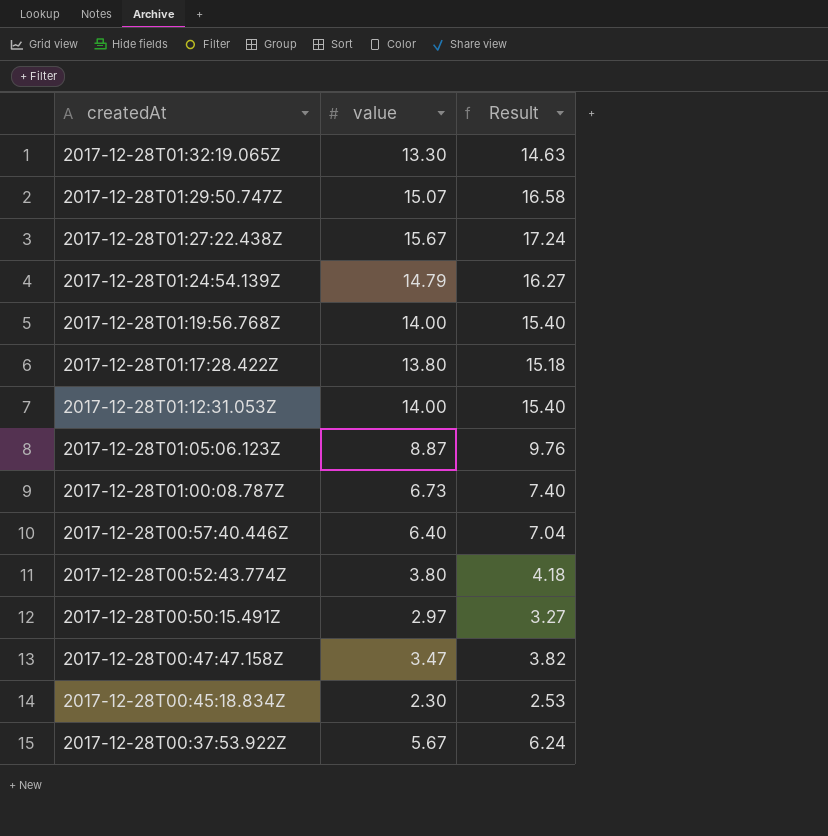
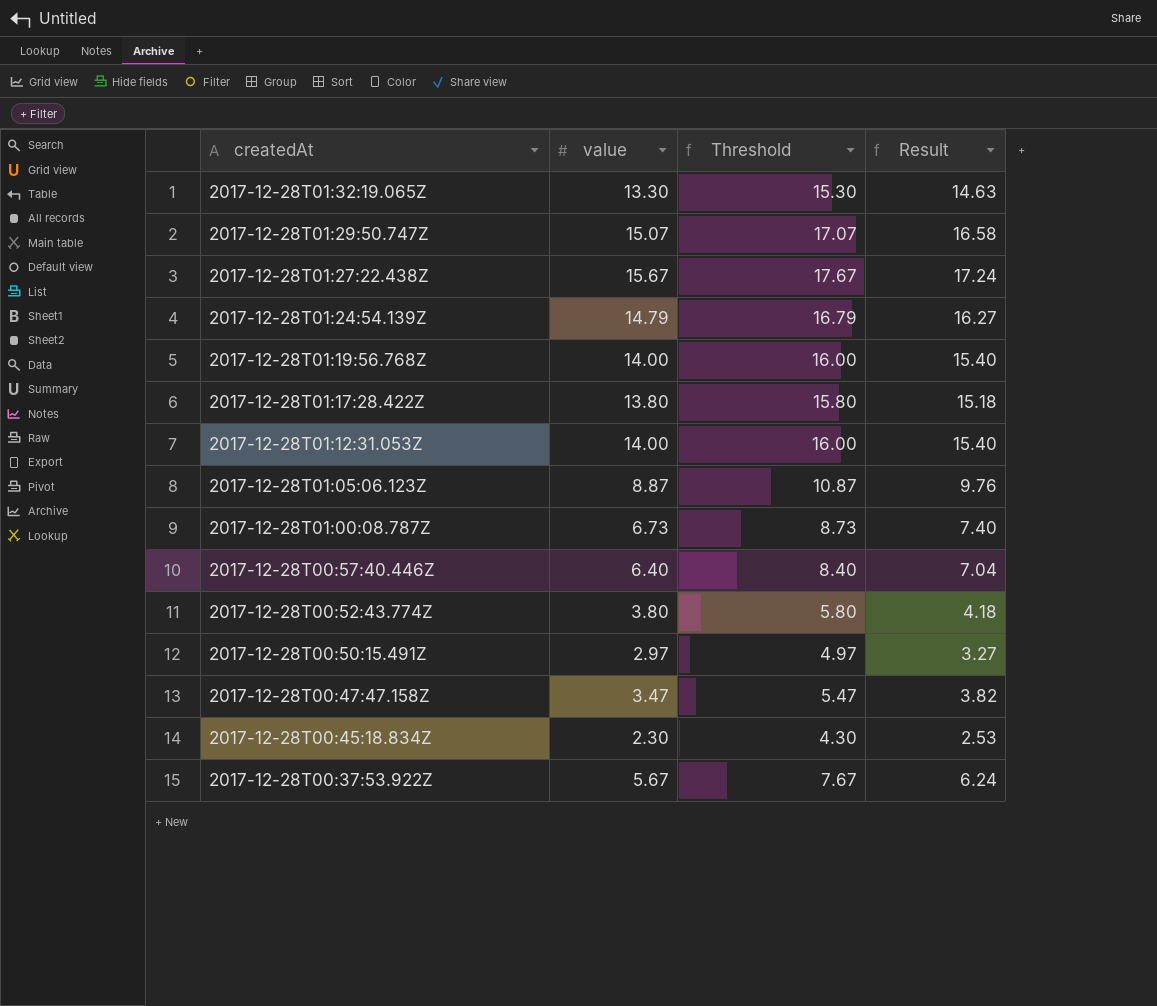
column Threshold | formula: none -> [value] + 2

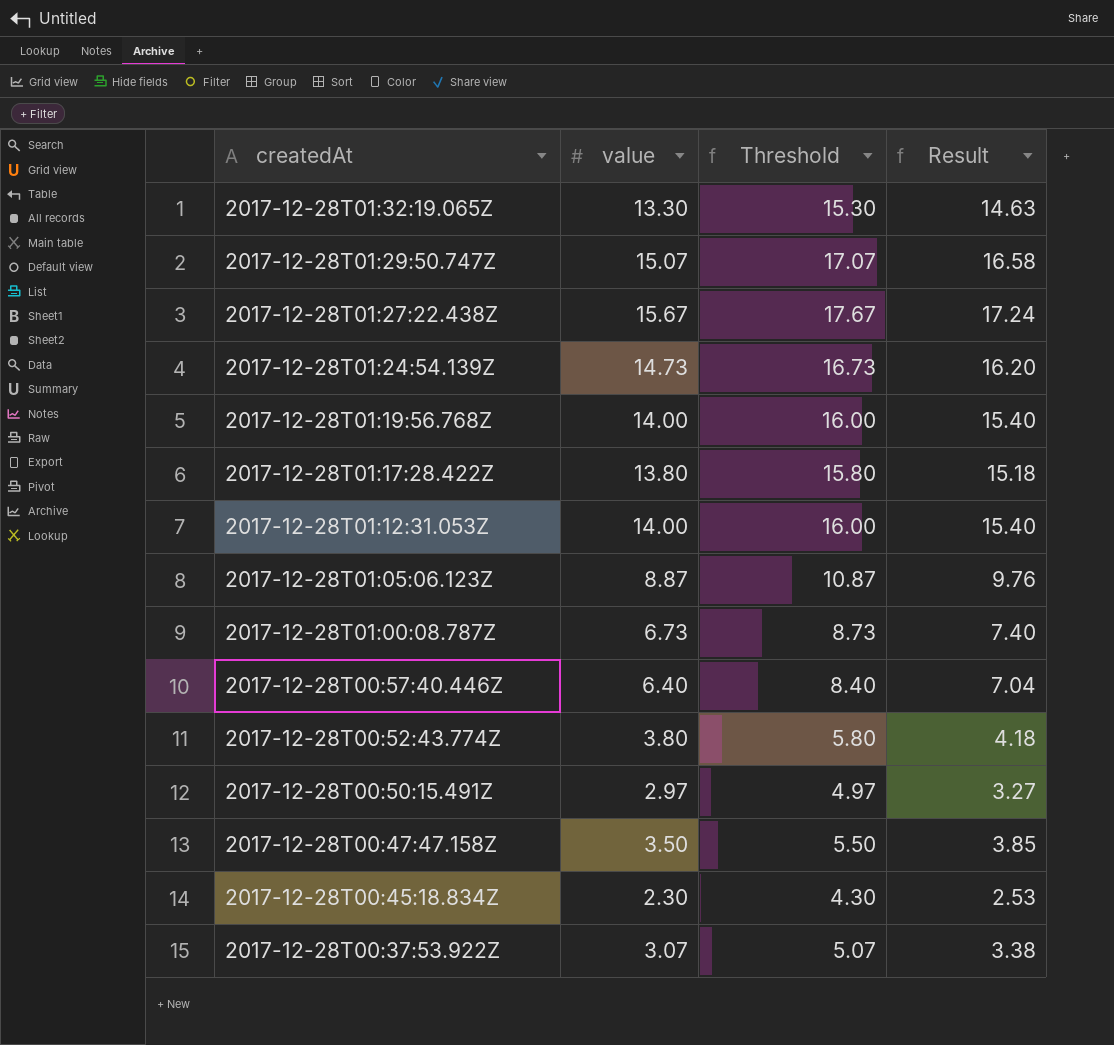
2017-12-28T01:24:54.139Z | value: 14.79 -> 14.73
2017-12-28T01:24:54.139Z | Threshold: 16.79 -> 16.73
2017-12-28T01:24:54.139Z | Result: 16.27 -> 16.20
2017-12-28T00:47:47.158Z | value: 3.47 -> 3.50
2017-12-28T00:47:47.158Z | Threshold: 5.47 -> 5.50
2017-12-28T00:47:47.158Z | Result: 3.82 -> 3.85
2017-12-28T00:37:53.922Z | value: 5.67 -> 3.07
2017-12-28T00:37:53.922Z | Threshold: 7.67 -> 5.07
2017-12-28T00:37:53.922Z | Result: 6.24 -> 3.38

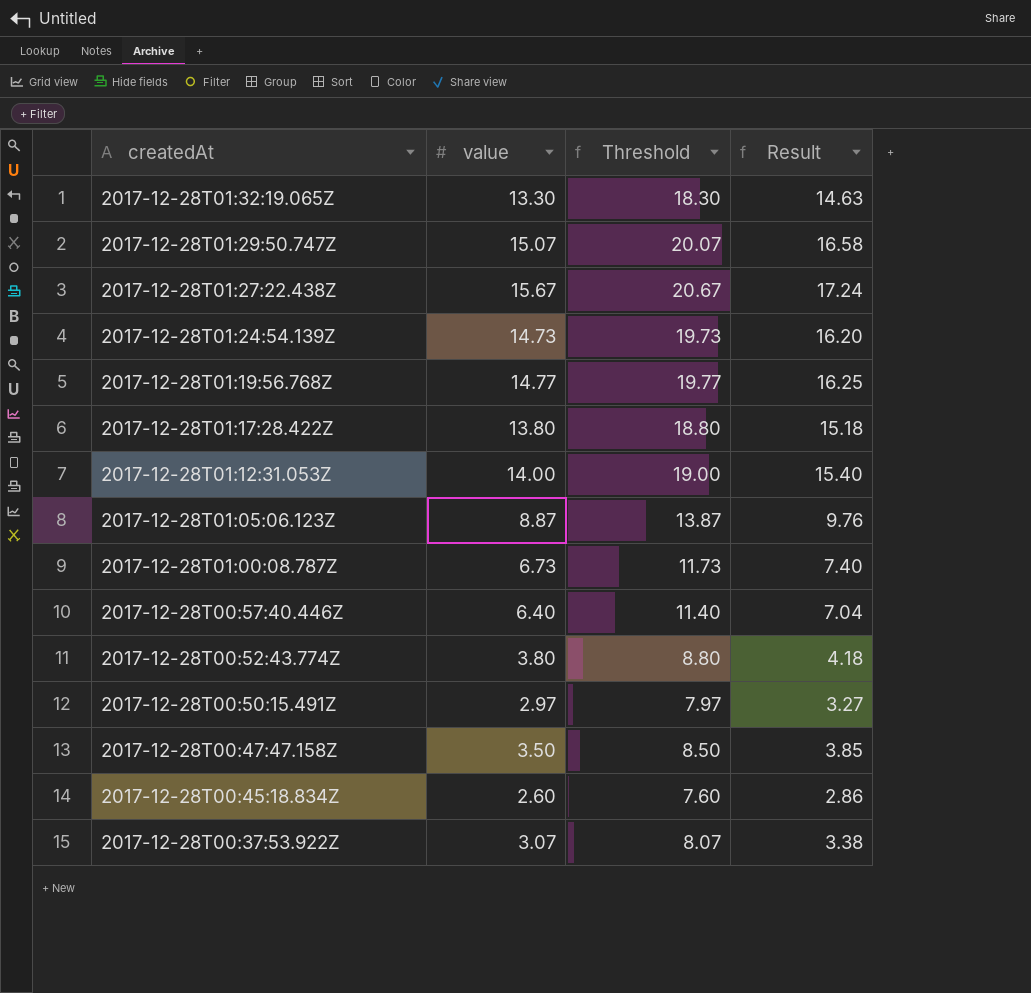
column Threshold | formula: [value] + 2 -> [value] + 5
2017-12-28T01:19:56.768Z | value: 14.00 -> 14.77
2017-12-28T01:19:56.768Z | Result: 15.40 -> 16.25
2017-12-28T00:45:18.834Z | value: 2.30 -> 2.60
2017-12-28T00:45:18.834Z | Result: 2.53 -> 2.86

